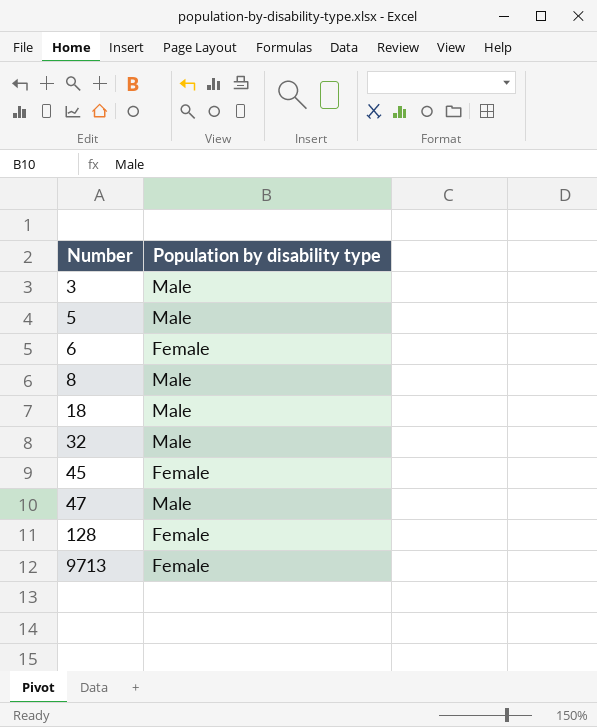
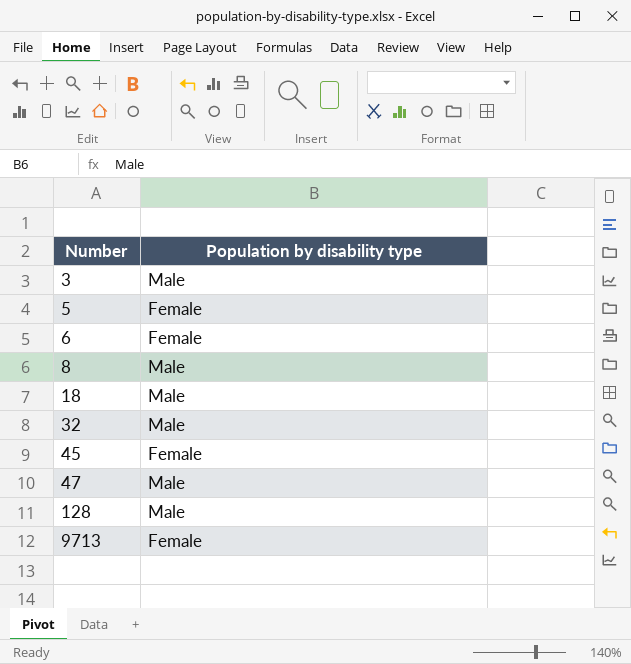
5 | Population by disability type: Male -> Female
128 | Population by disability type: Female -> Male

